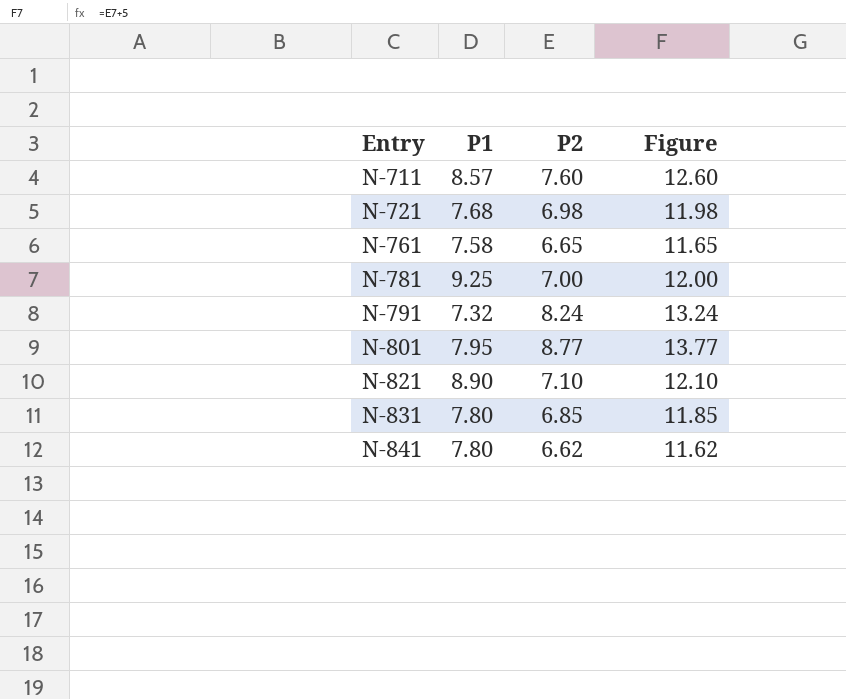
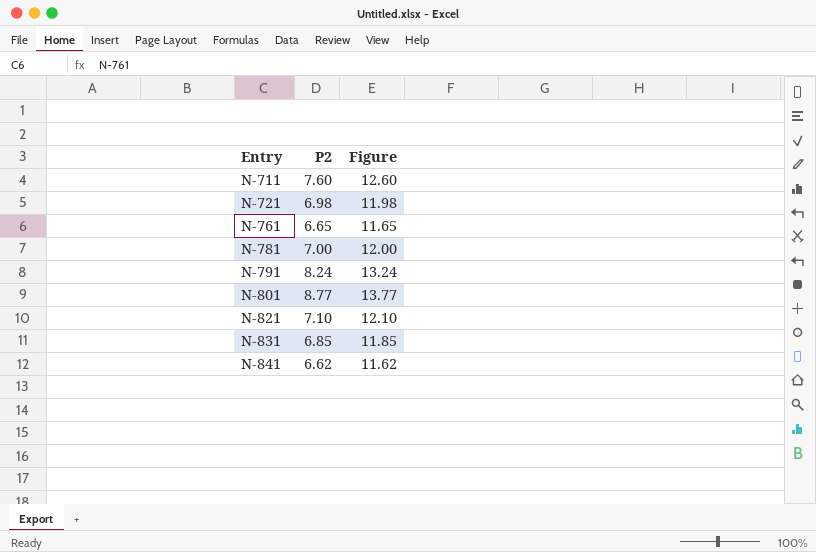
column P1 | position: 2 -> none

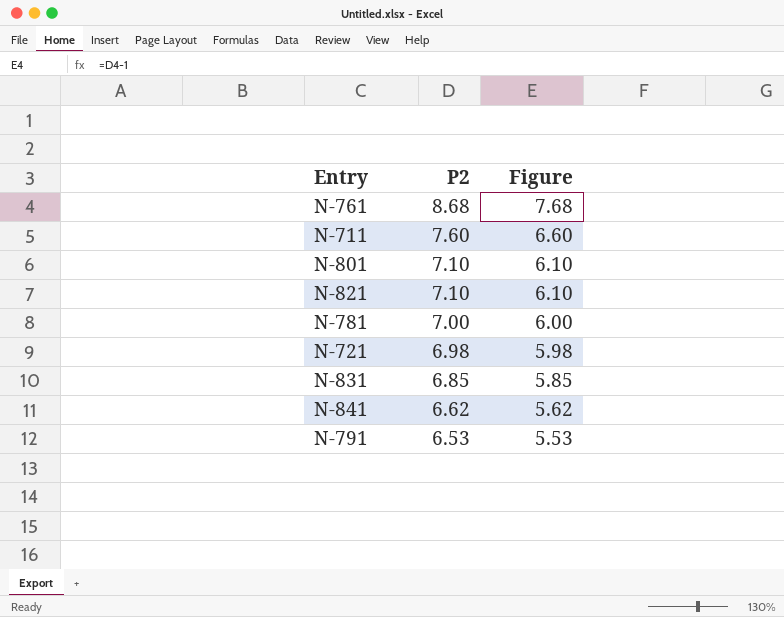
row order: Entry ascending -> P2 descending
column Figure | formula: [P2] + 5 -> [P2] - 1
N-761 | P2: 6.65 -> 8.68
N-801 | P2: 8.77 -> 7.10
N-791 | P2: 8.24 -> 6.53

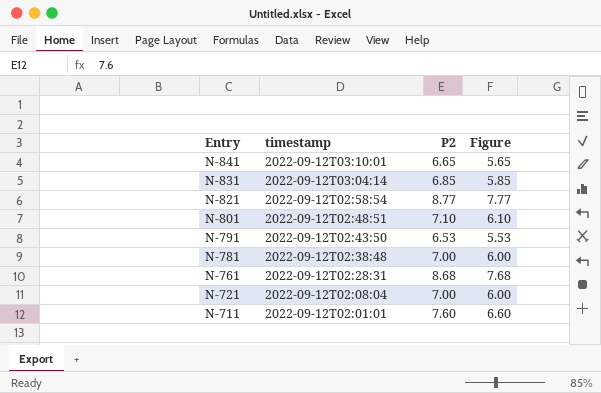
row order: P2 descending -> Entry descending
column timestamp | position: none -> 2
N-841 | P2: 6.62 -> 6.65
N-841 | Figure: 5.62 -> 5.65
N-821 | P2: 7.10 -> 8.77
N-821 | Figure: 6.10 -> 7.77
N-721 | P2: 6.98 -> 7.00
N-721 | Figure: 5.98 -> 6.00

